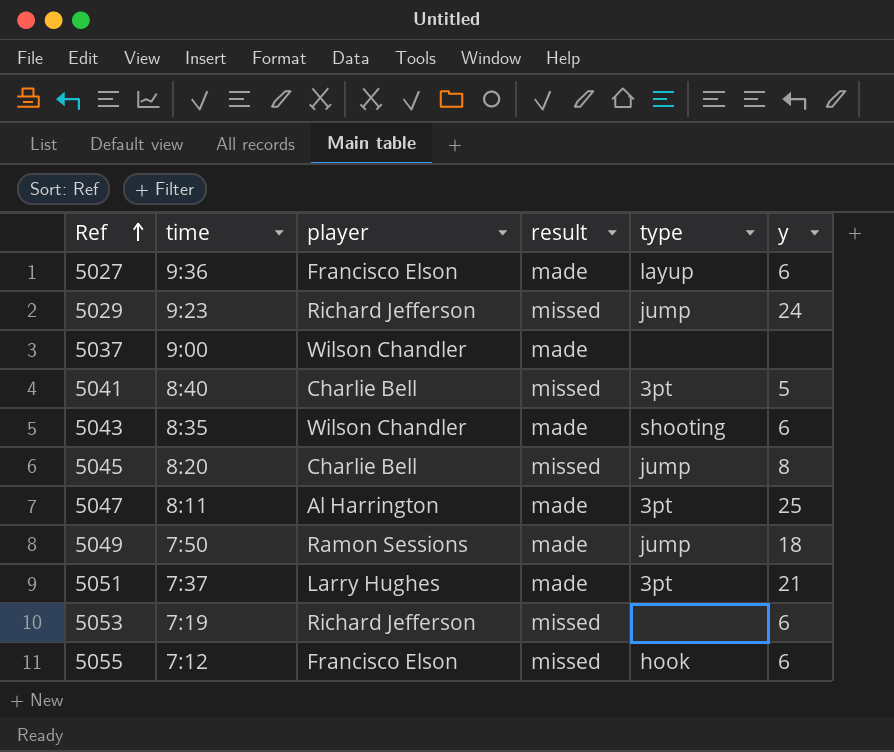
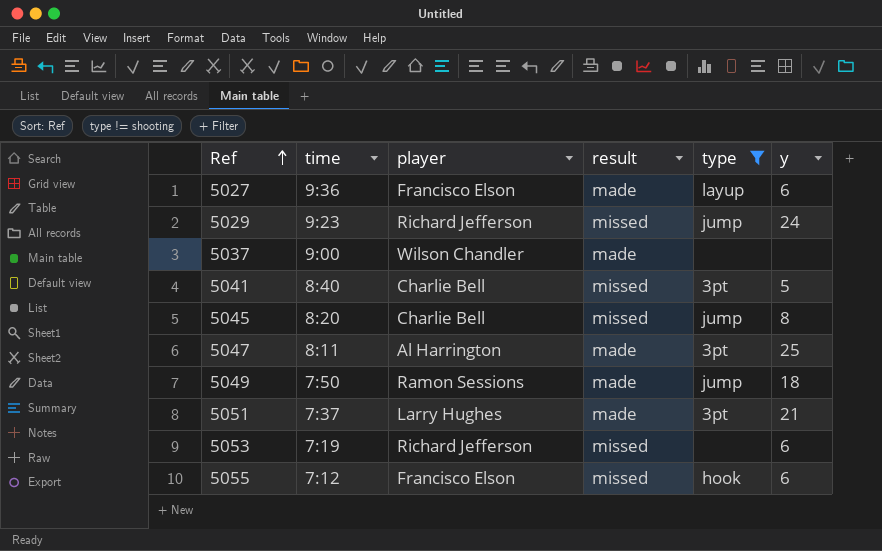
filter: none -> type != shooting

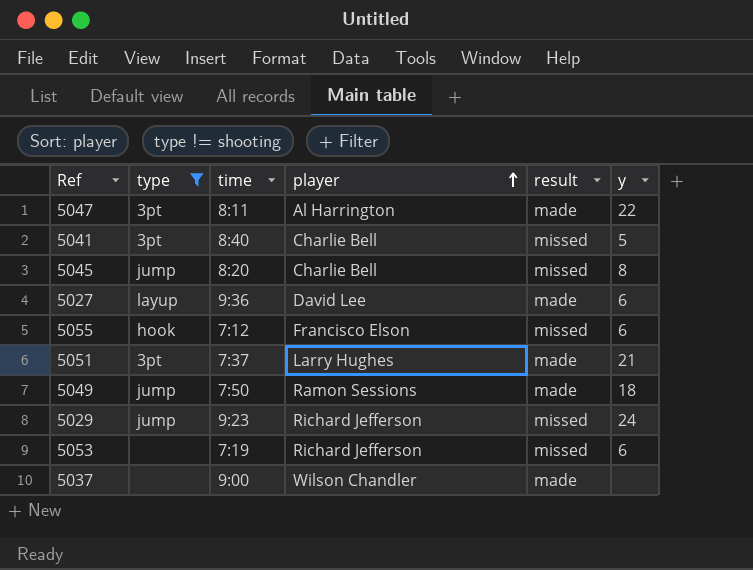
row order: Ref ascending -> player ascending
column type | position: 5 -> 2
5047 | y: 25 -> 22
5027 | player: Francisco Elson -> David Lee

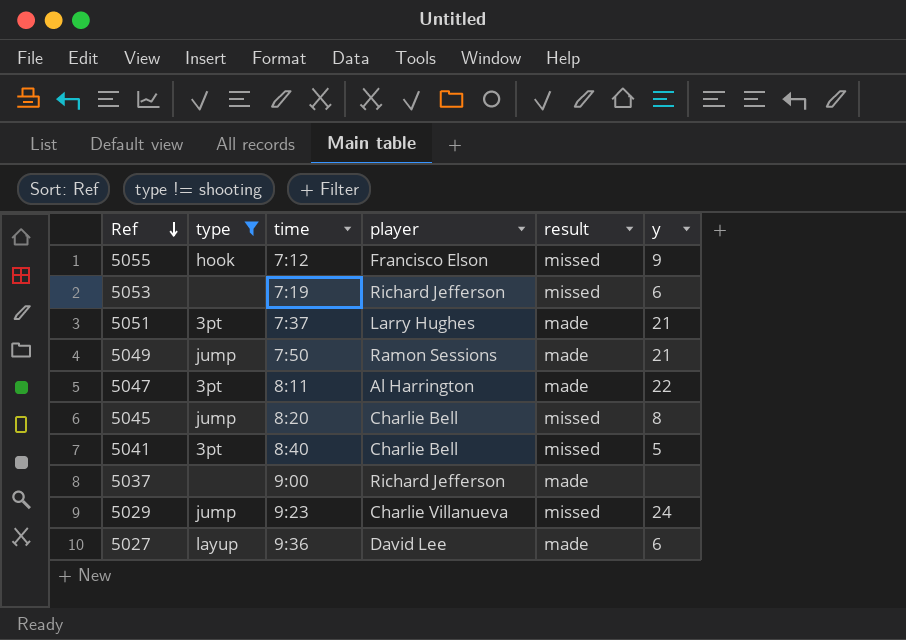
row order: player ascending -> Ref descending
5055 | y: 6 -> 9
5049 | y: 18 -> 21
5037 | player: Wilson Chandler -> Richard Jefferson
5029 | player: Richard Jefferson -> Charlie Villanueva

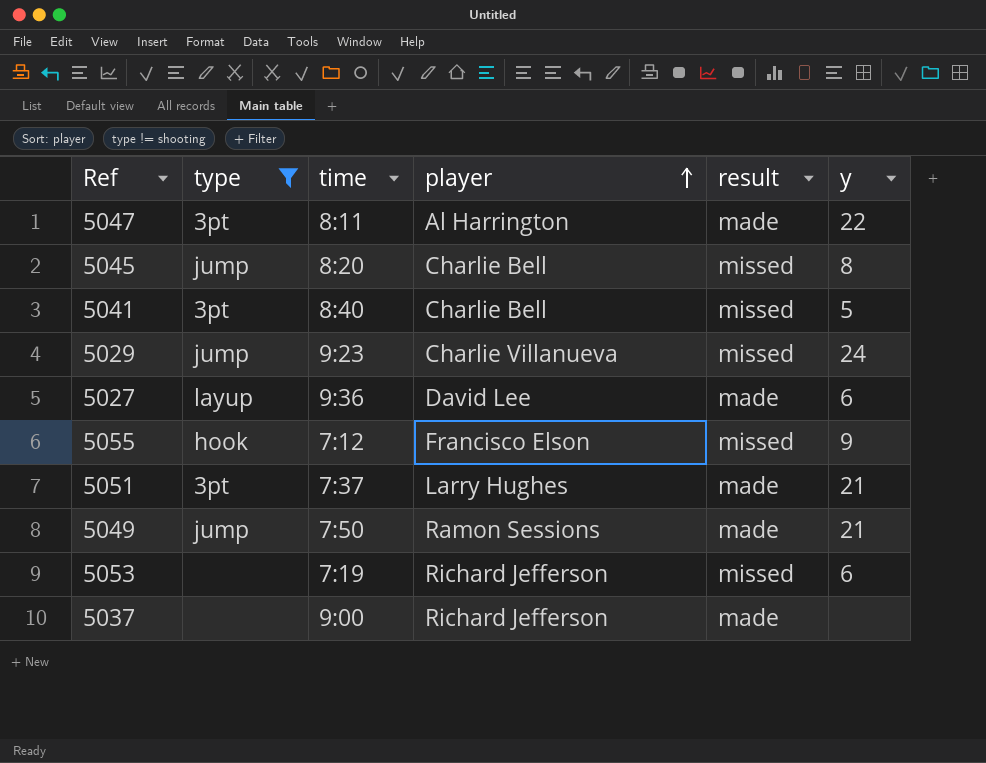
row order: Ref descending -> player ascending

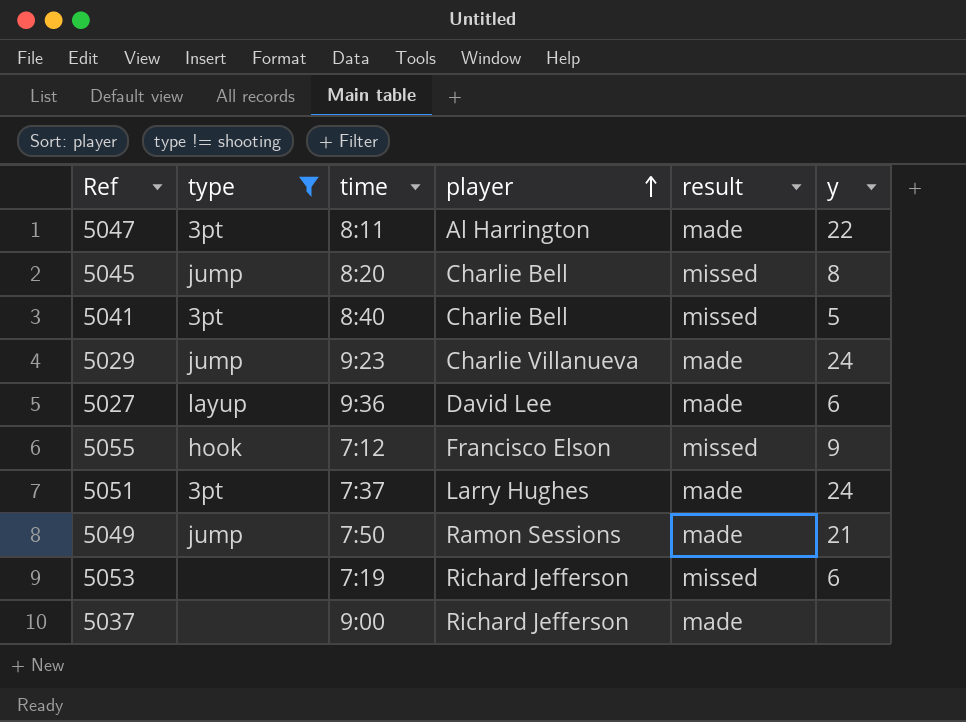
5029 | result: missed -> made
5051 | y: 21 -> 24

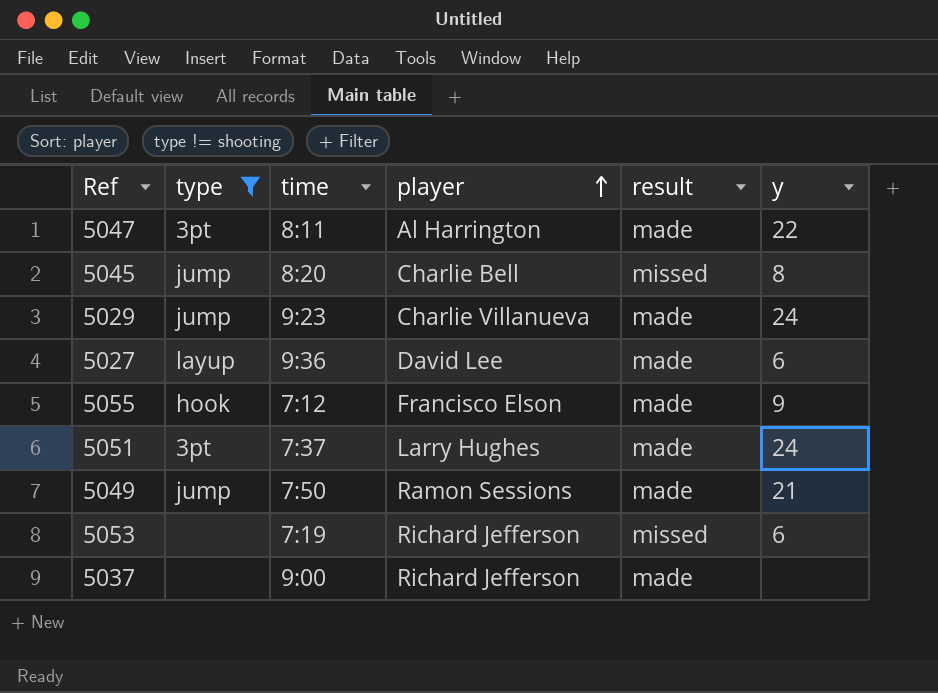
row 5041: 3pt | 8:40 | Charlie Bell | missed | 5 -> none
5055 | result: missed -> made

